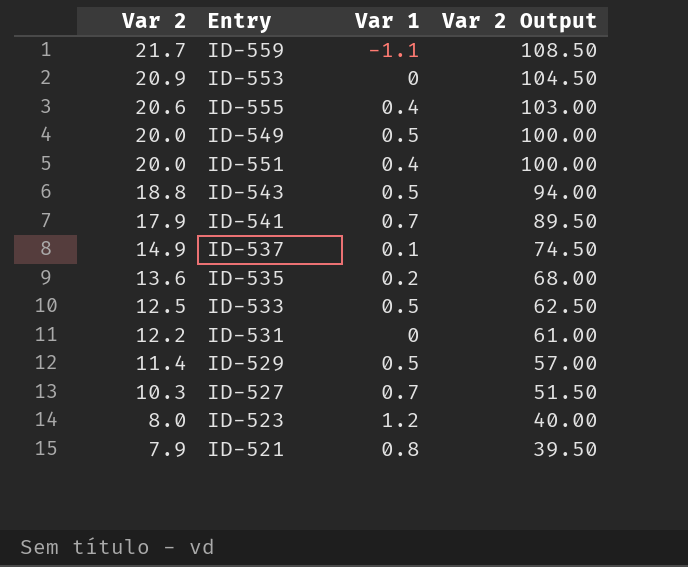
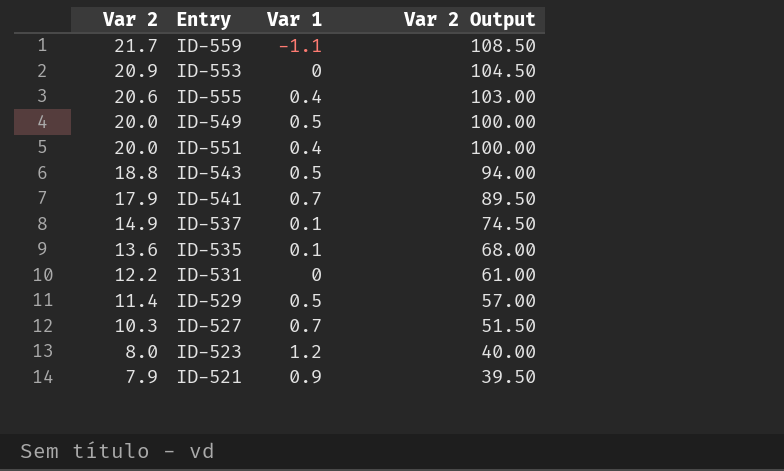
row ID-533: 12.5 | 0.5 | 62.50 -> none
ID-535 | Var 1: 0.2 -> 0.1
ID-521 | Var 1: 0.8 -> 0.9

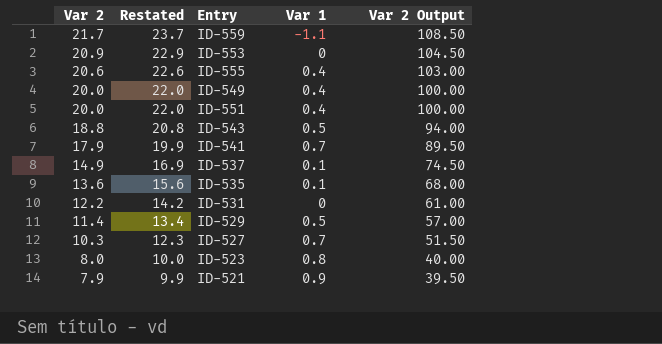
column Restated | formula: none -> [Var 2] + 2
ID-549 | Var 1: 0.5 -> 0.4
ID-523 | Var 1: 1.2 -> 0.8

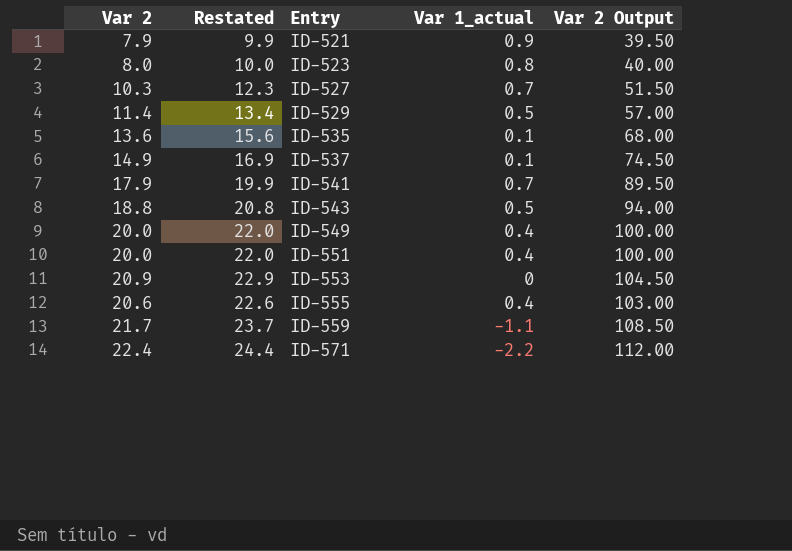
row order: Var 2 descending -> Entry ascending
column name: Var 1 -> Var 1_actual
row ID-531: 12.2 | 14.2 | 0 | 61.00 -> none
row ID-571: none -> 22.4 | 24.4 | -2.2 | 112.00

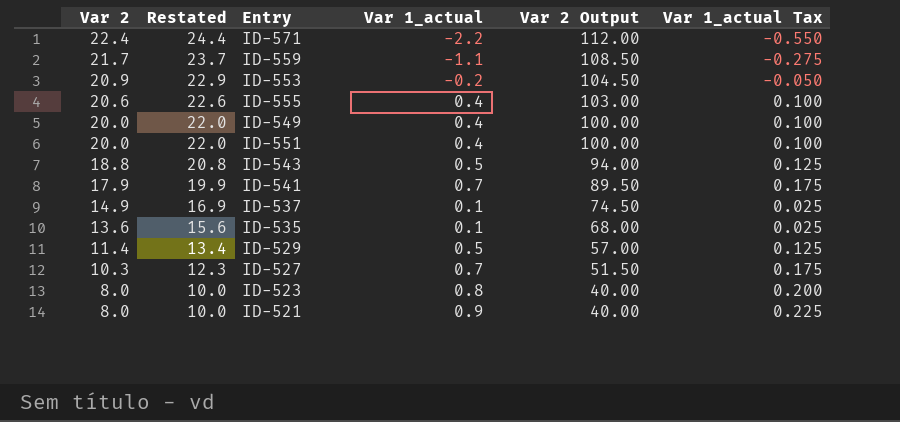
row order: Entry ascending -> Var 2 descending
column Var 1_actual Tax | formula: none -> [Var 1_actual] * 0.25
ID-553 | Var 1_actual: 0 -> -0.2
ID-521 | Var 2: 7.9 -> 8.0
ID-521 | Restated: 9.9 -> 10.0
ID-521 | Var 2 Output: 39.50 -> 40.00

